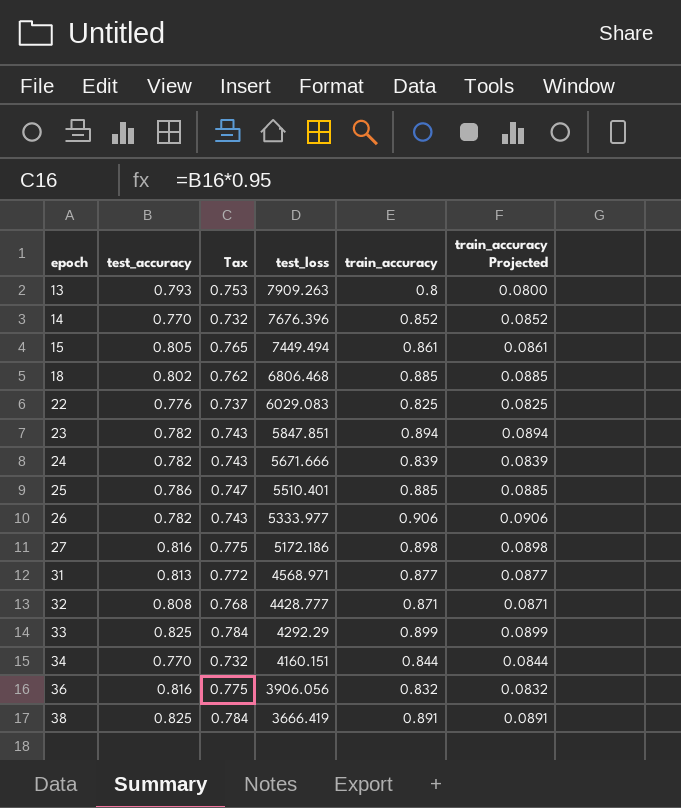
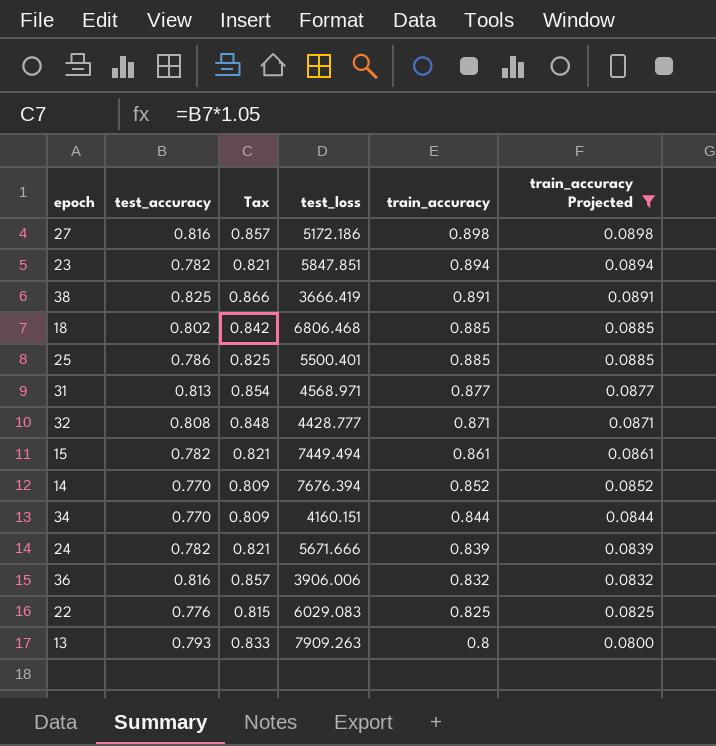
filter: none -> train_accuracy Projected <= 0.0898
row order: epoch ascending -> train_accuracy descending
column Tax | formula: [test_accuracy] * 0.95 -> [test_accuracy] * 1.05
25 | test_loss: 5510.401 -> 5500.401
15 | test_accuracy: 0.805 -> 0.782
14 | test_loss: 7676.396 -> 7676.394
36 | test_loss: 3906.056 -> 3906.006

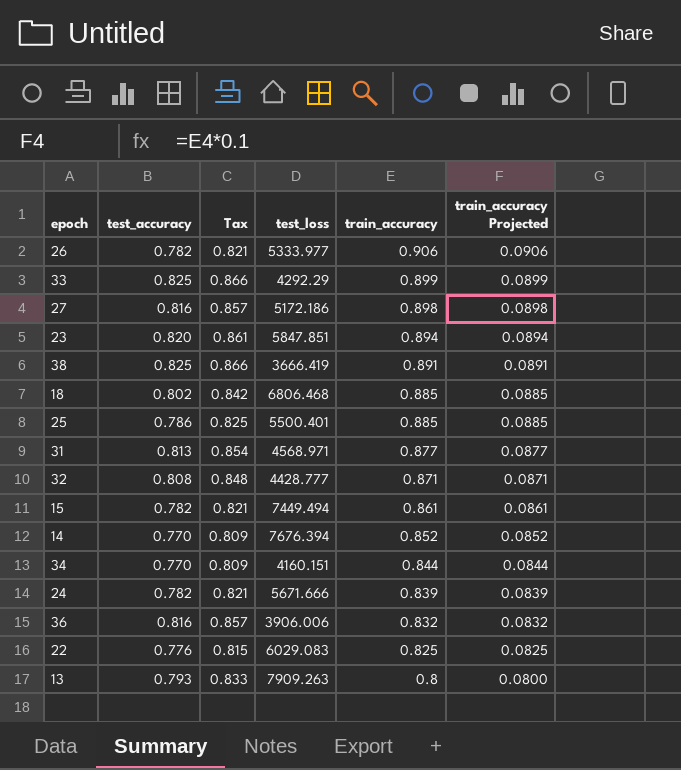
filter: train_accuracy Projected <= 0.0898 -> none
23 | test_accuracy: 0.782 -> 0.820
23 | Tax: 0.821 -> 0.861

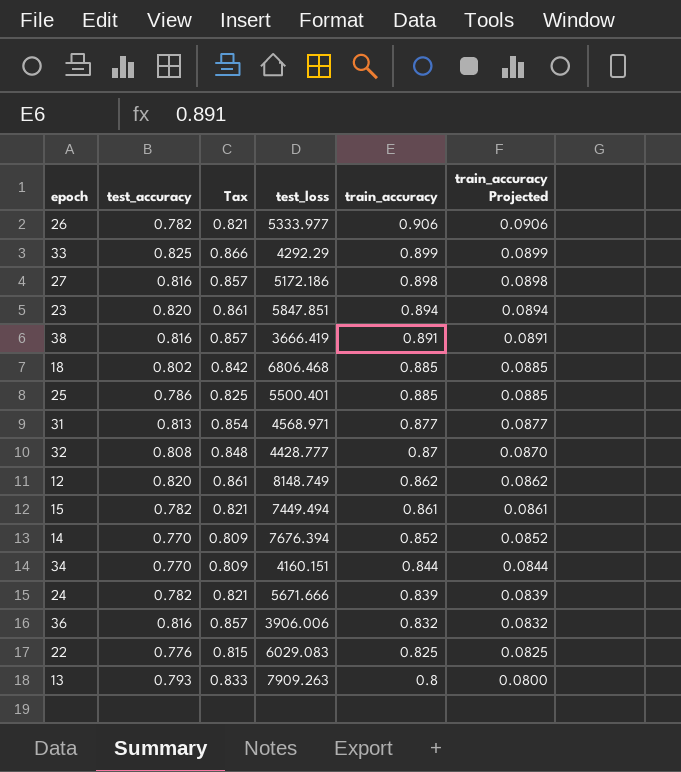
38 | test_accuracy: 0.825 -> 0.816
38 | Tax: 0.866 -> 0.857
32 | train_accuracy: 0.871 -> 0.87
32 | train_accuracy Projected: 0.0871 -> 0.0870
row 12: none -> 0.820 | 0.861 | 8148.749 | 0.862 | 0.0862

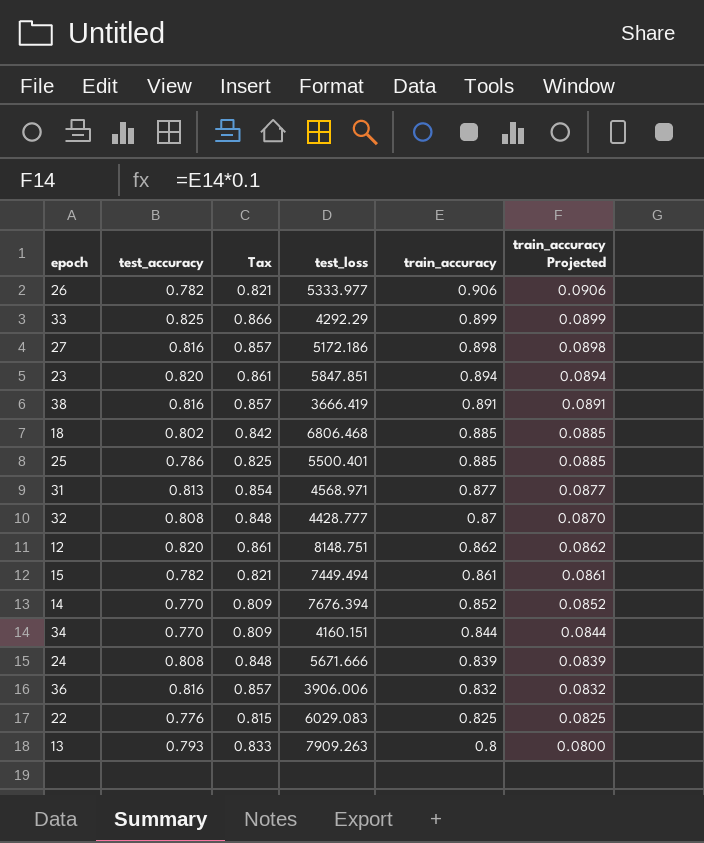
12 | test_loss: 8148.749 -> 8148.751
24 | test_accuracy: 0.782 -> 0.808
24 | Tax: 0.821 -> 0.848

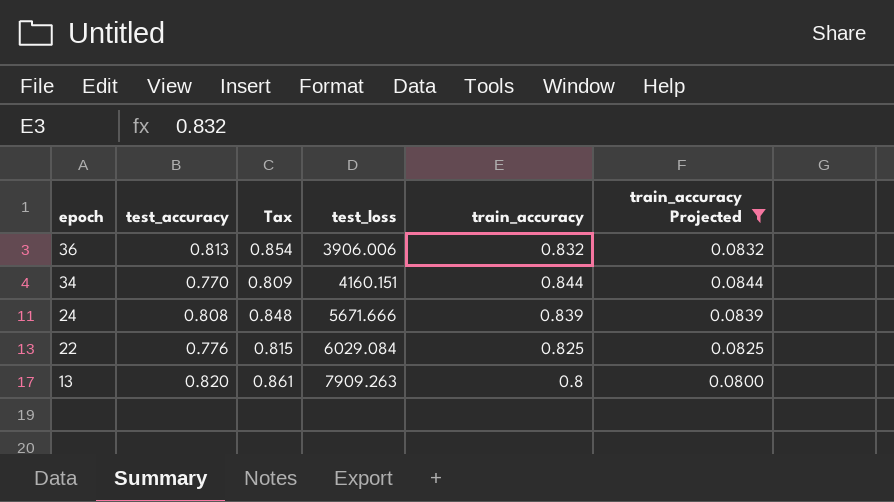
filter: none -> train_accuracy Projected <= 0.0844
row order: train_accuracy descending -> epoch descending
36 | test_accuracy: 0.816 -> 0.813
36 | Tax: 0.857 -> 0.854
22 | test_loss: 6029.083 -> 6029.084
13 | test_accuracy: 0.793 -> 0.820
13 | Tax: 0.833 -> 0.861

